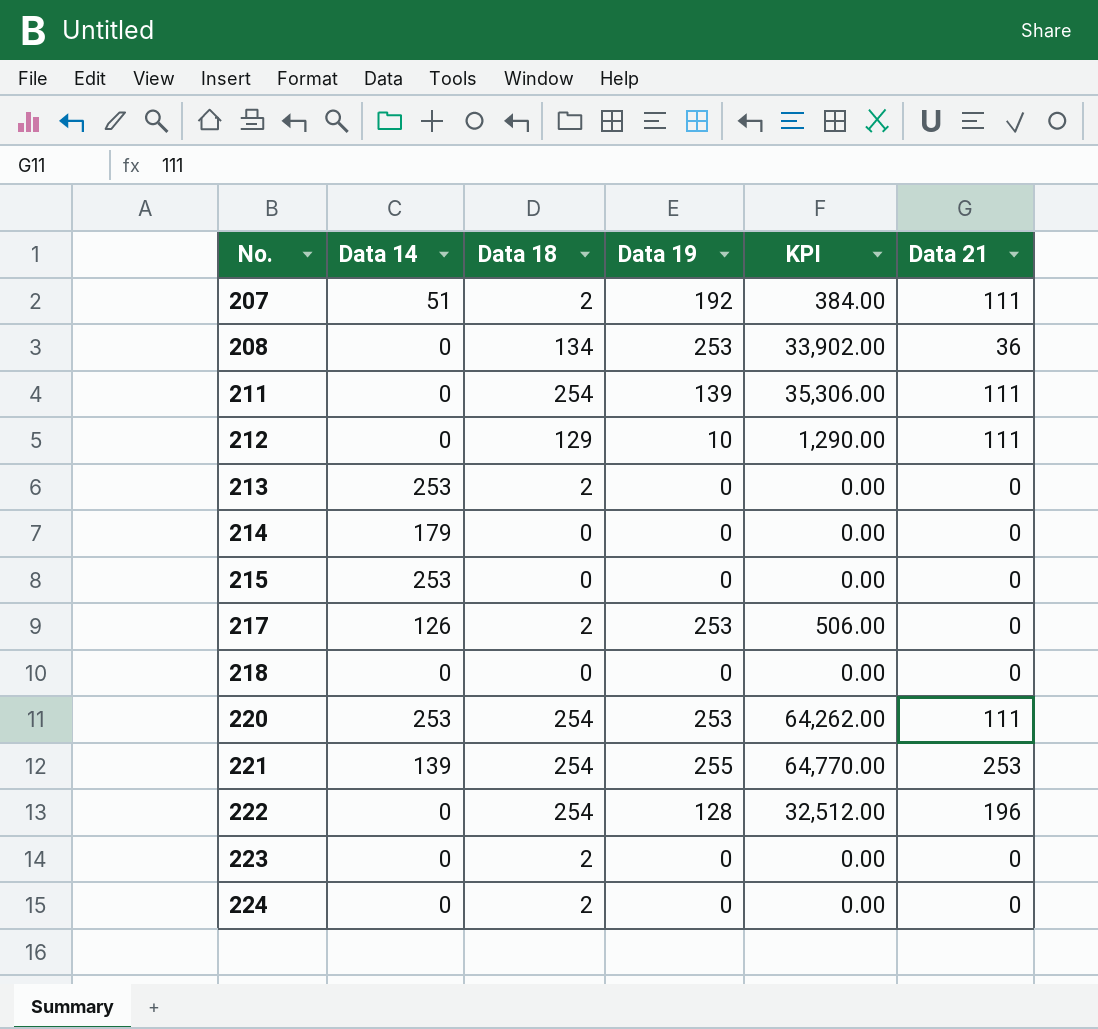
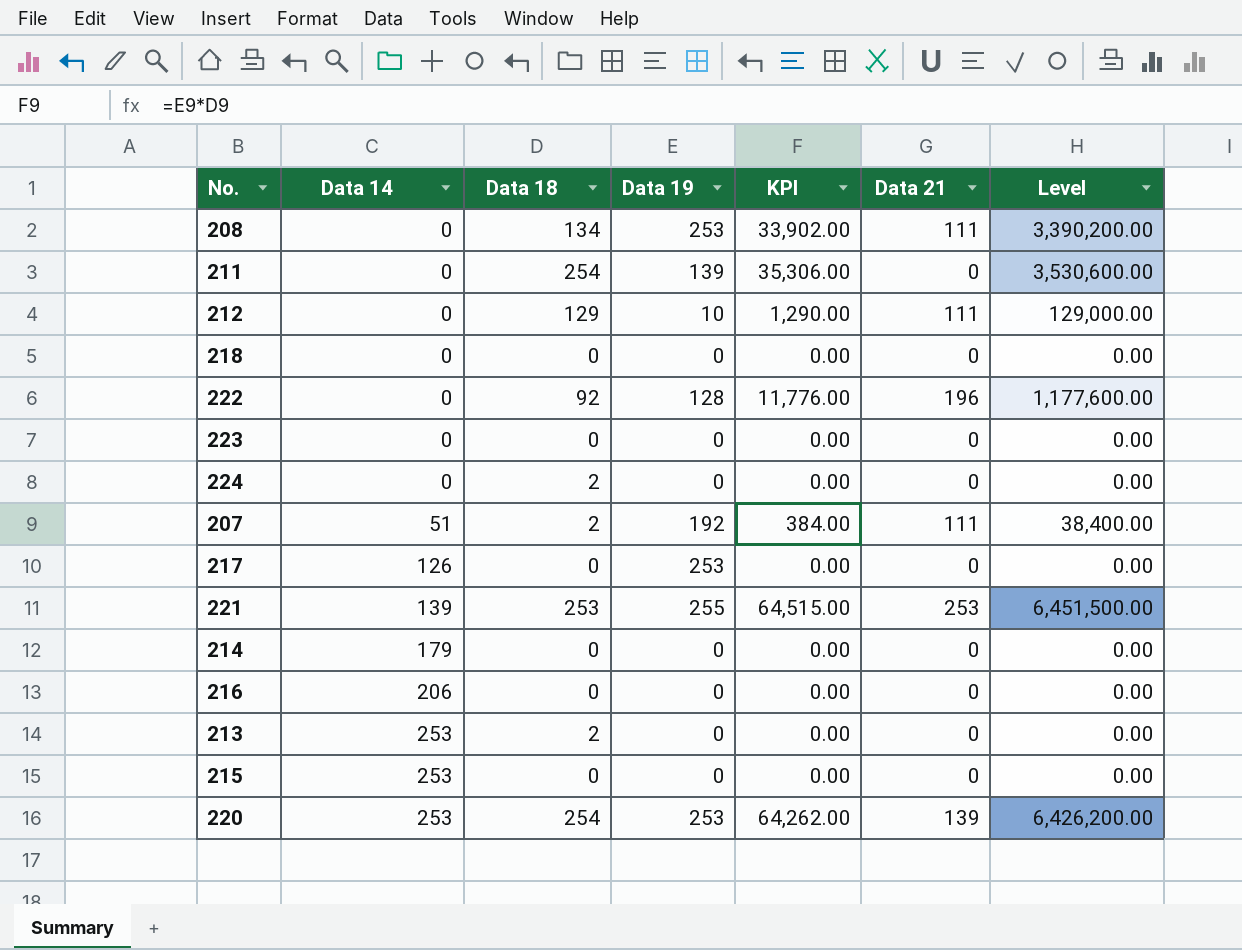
row order: No. ascending -> Data 14 ascending
column Level | formula: none -> [KPI] * 100
208 | Data 21: 36 -> 111
211 | Data 21: 111 -> 0
222 | Data 18: 254 -> 92
222 | KPI: 32,512.00 -> 11,776.00
223 | Data 18: 2 -> 0
217 | Data 18: 2 -> 0
217 | KPI: 506.00 -> 0.00
221 | Data 18: 254 -> 253
221 | KPI: 64,770.00 -> 64,515.00
row 216: none -> 206 | 0 | 0 | 0.00 | 0 | 0.00
220 | Data 21: 111 -> 139

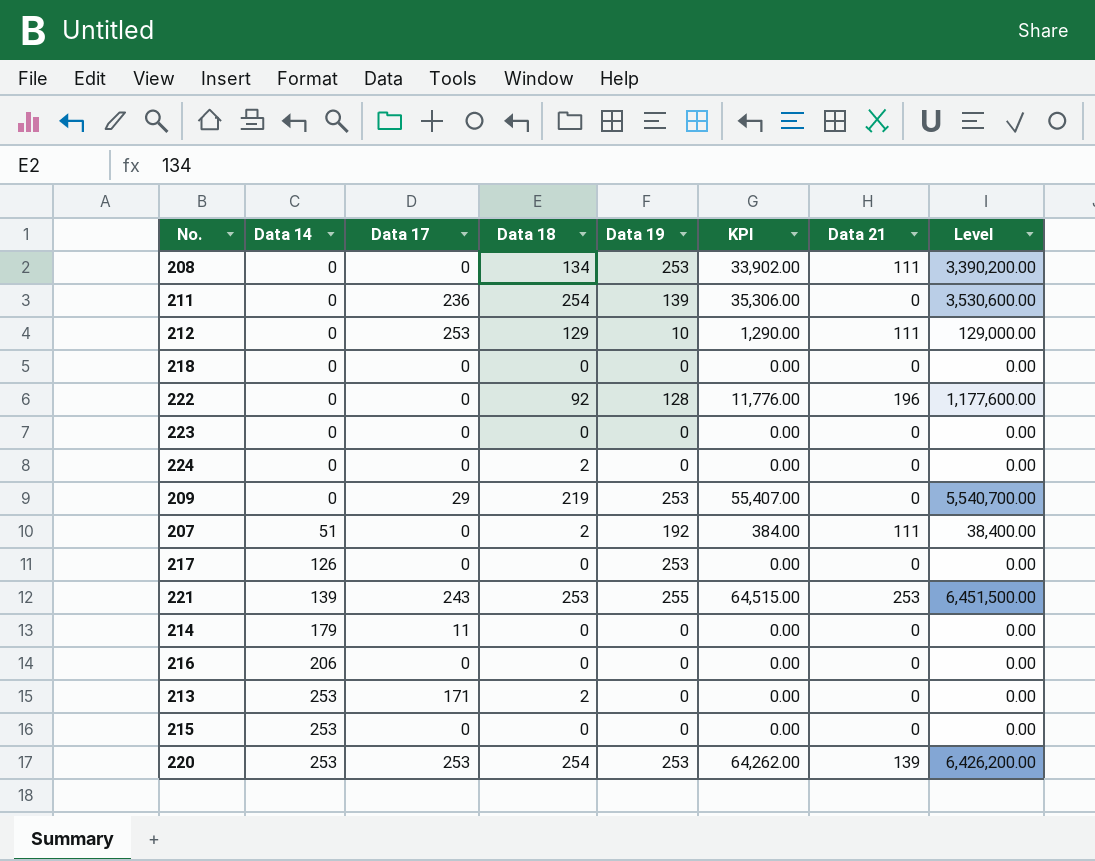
column Data 17 | position: none -> 3
row 209: none -> 0 | 29 | 219 | 253 | 55,407.00 | 0 | 5,540,700.00

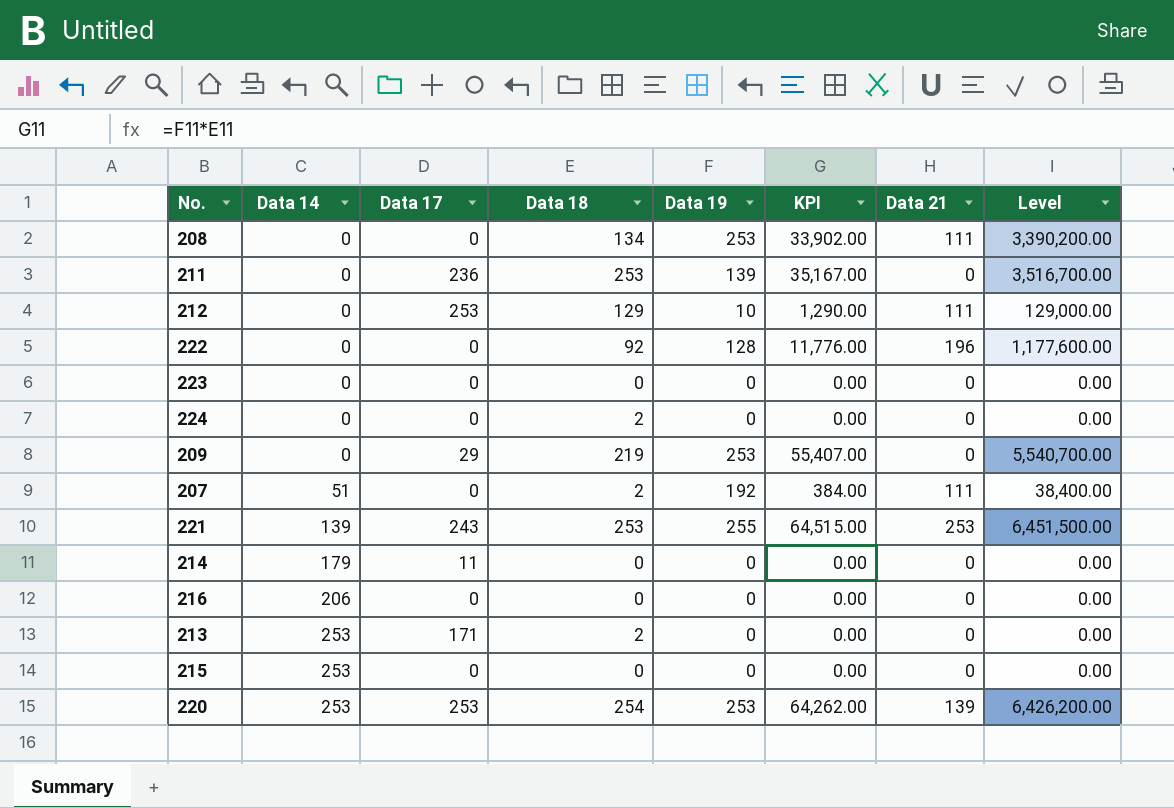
row 218: 0 | 0 | 0 | 0 | 0.00 | 0 | 0.00 -> none
row 217: 126 | 0 | 0 | 253 | 0.00 | 0 | 0.00 -> none
211 | Data 18: 254 -> 253
211 | KPI: 35,306.00 -> 35,167.00
211 | Level: 3,530,600.00 -> 3,516,700.00

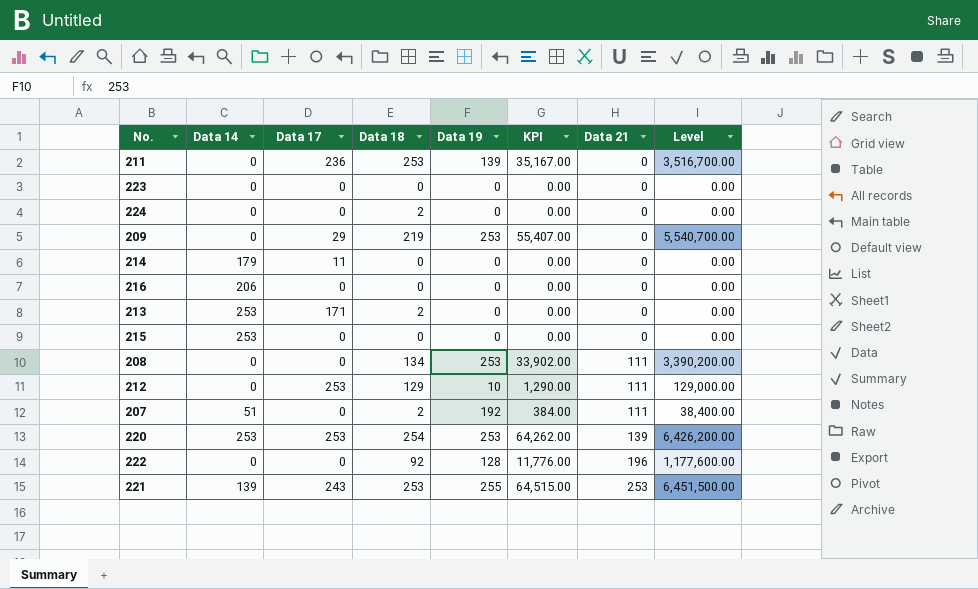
row order: Data 14 ascending -> Data 21 ascending

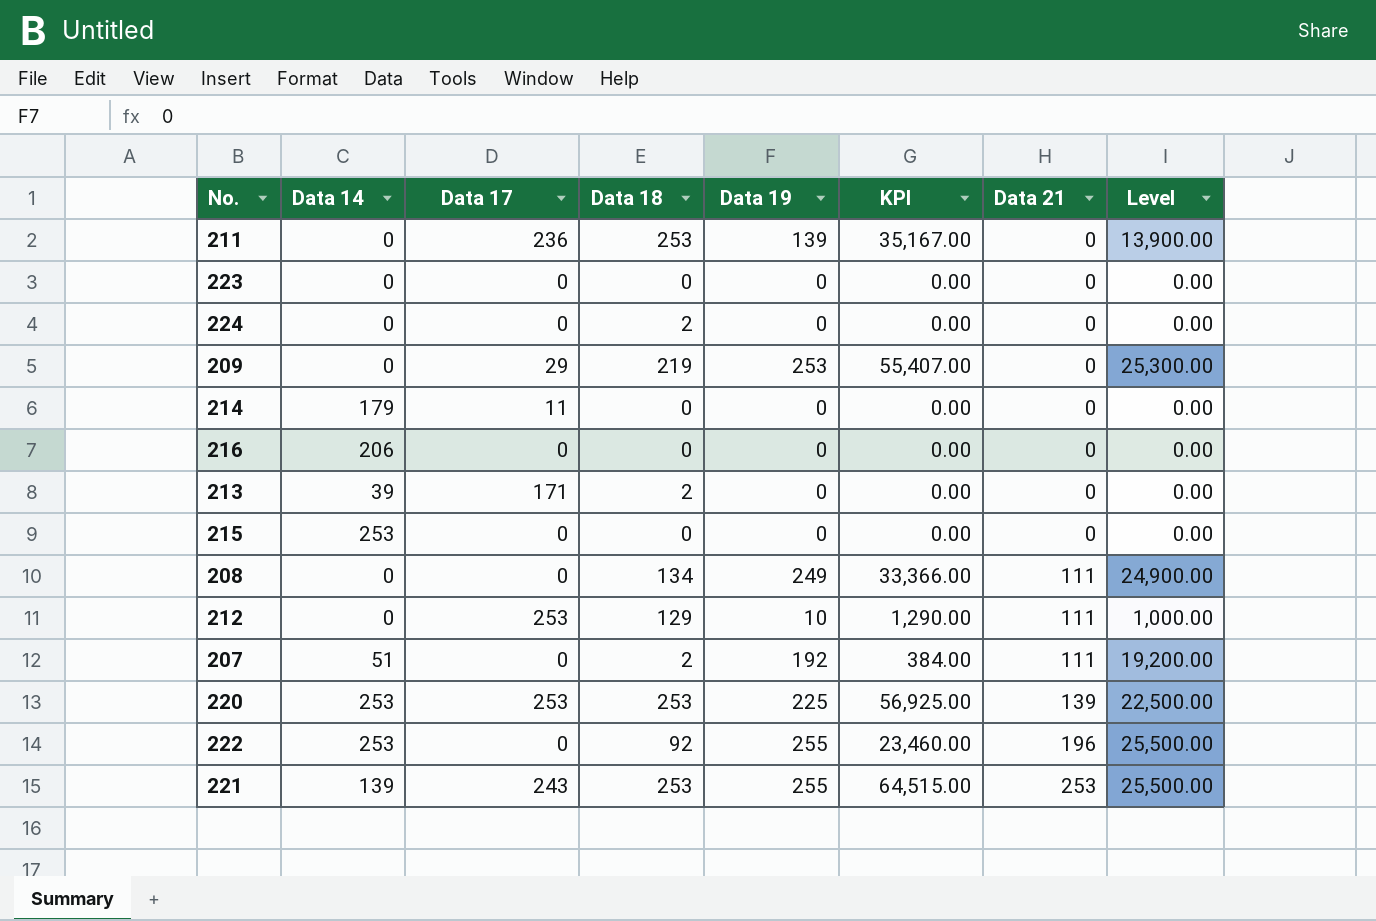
column Level | formula: [KPI] * 100 -> [Data 19] * 100
213 | Data 14: 253 -> 39
208 | Data 19: 253 -> 249
208 | KPI: 33,902.00 -> 33,366.00
220 | Data 18: 254 -> 253
220 | Data 19: 253 -> 225
220 | KPI: 64,262.00 -> 56,925.00
222 | Data 14: 0 -> 253
222 | Data 19: 128 -> 255
222 | KPI: 11,776.00 -> 23,460.00

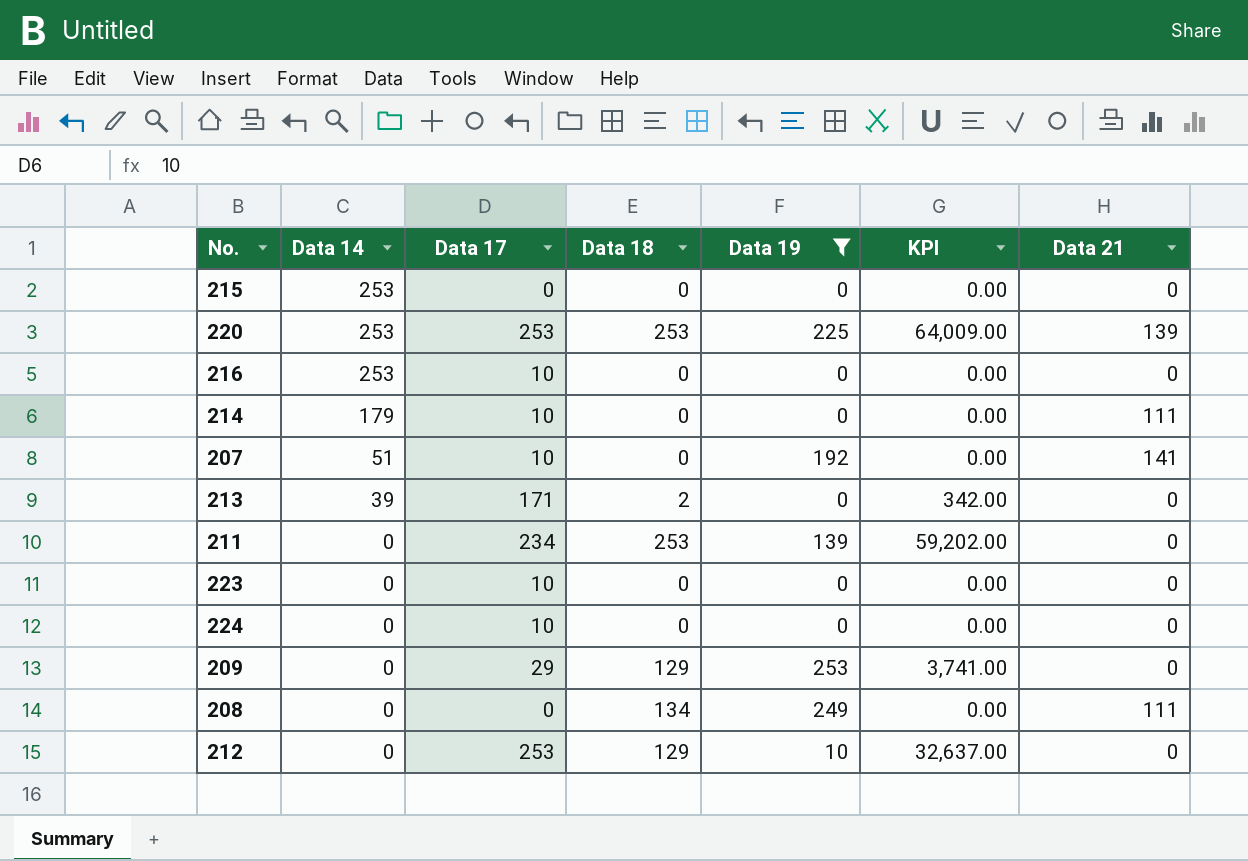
filter: none -> Data 19 != 255
row order: Data 21 ascending -> Data 14 descending
column Level | formula: [Data 19] * 100 -> none
column KPI | formula: [Data 18] * [Data 19] -> [Data 17] * [Data 18]
216 | Data 14: 206 -> 253
216 | Data 17: 0 -> 10
214 | Data 17: 11 -> 10
214 | Data 21: 0 -> 111
207 | Data 17: 0 -> 10
207 | Data 18: 2 -> 0
207 | Data 21: 111 -> 141
211 | Data 17: 236 -> 234
223 | Data 17: 0 -> 10
224 | Data 17: 0 -> 10
224 | Data 18: 2 -> 0
209 | Data 18: 219 -> 129
212 | Data 21: 111 -> 0

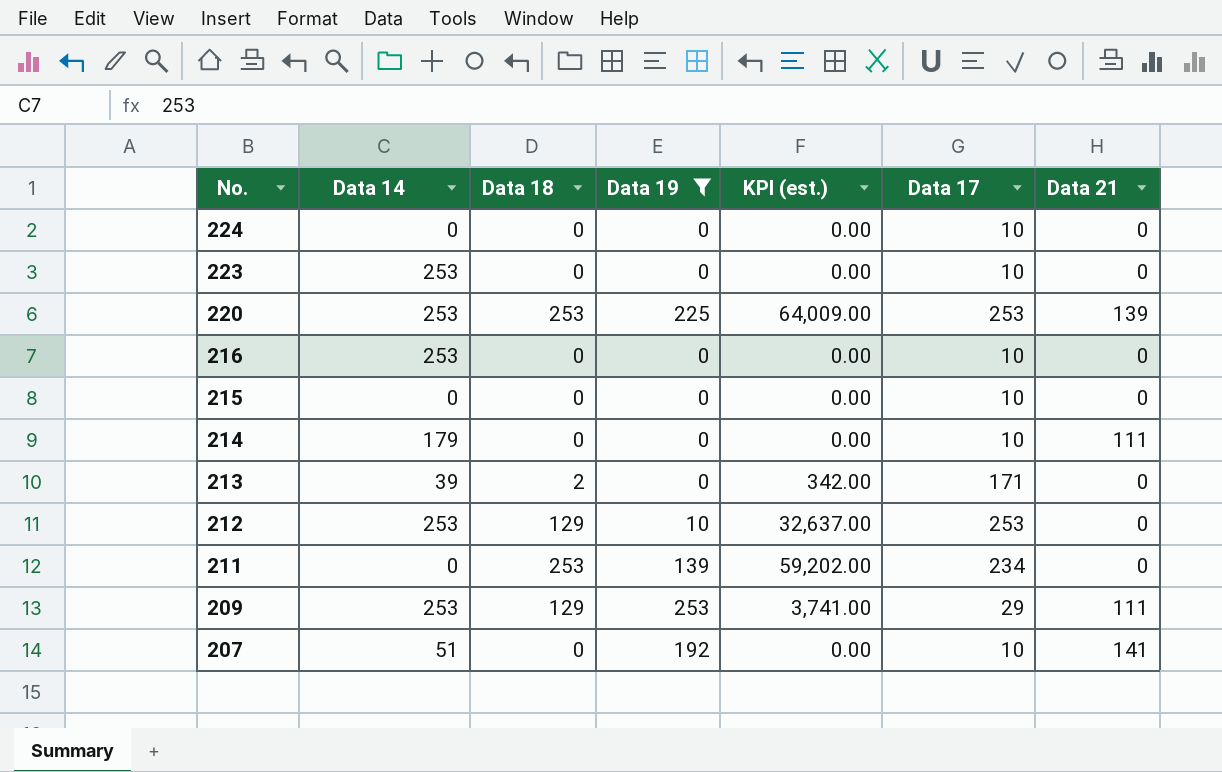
row order: Data 14 descending -> No. descending
column name: KPI -> KPI (est.)
column Data 17 | position: 3 -> 6
row 208: 0 | 0 | 134 | 249 | 0.00 | 111 -> none
223 | Data 14: 0 -> 253
215 | Data 14: 253 -> 0
215 | Data 17: 0 -> 10
212 | Data 14: 0 -> 253
209 | Data 14: 0 -> 253
209 | Data 21: 0 -> 111

